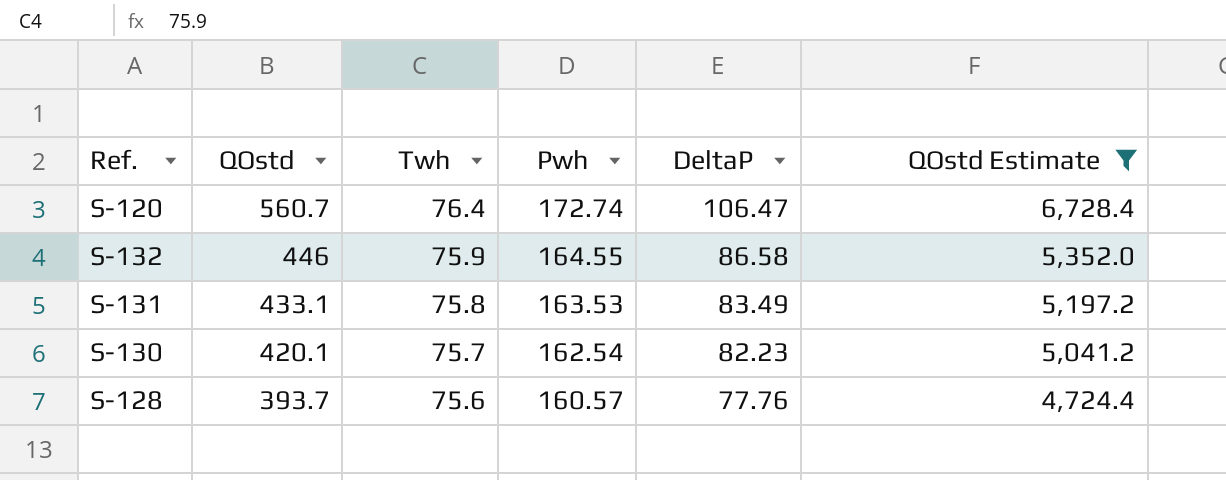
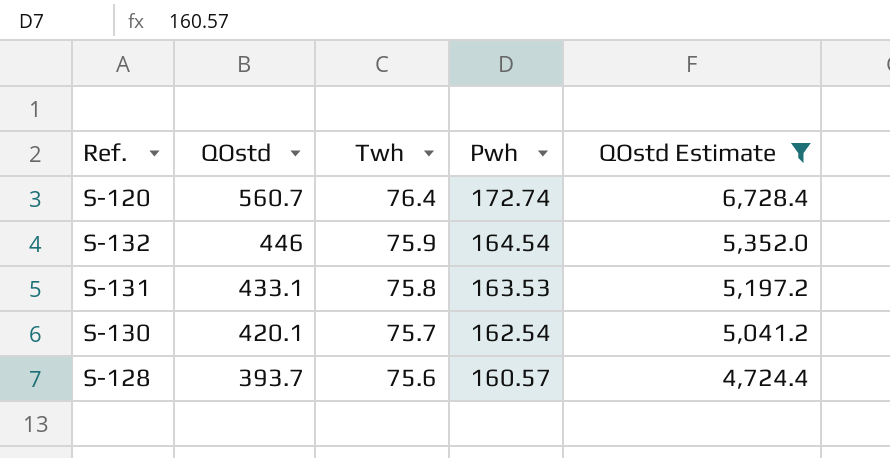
column DeltaP | position: 5 -> none
S-132 | Pwh: 164.55 -> 164.54

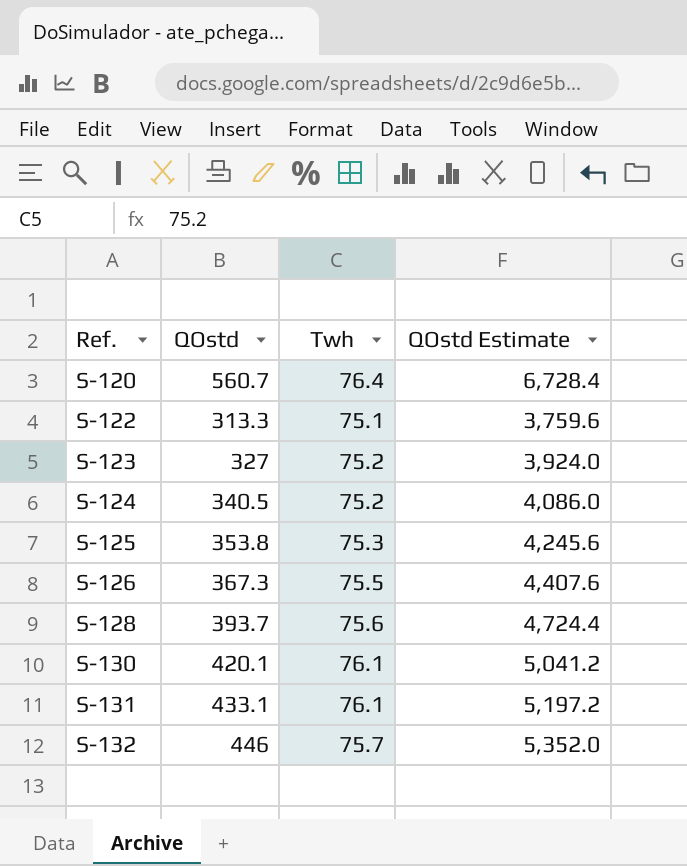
filter: QOstd Estimate >= 4,724.4 -> none
row order: QOstd descending -> Ref. ascending
column Pwh | position: 4 -> none
S-130 | Twh: 75.7 -> 76.1
S-131 | Twh: 75.8 -> 76.1
S-132 | Twh: 75.9 -> 75.7

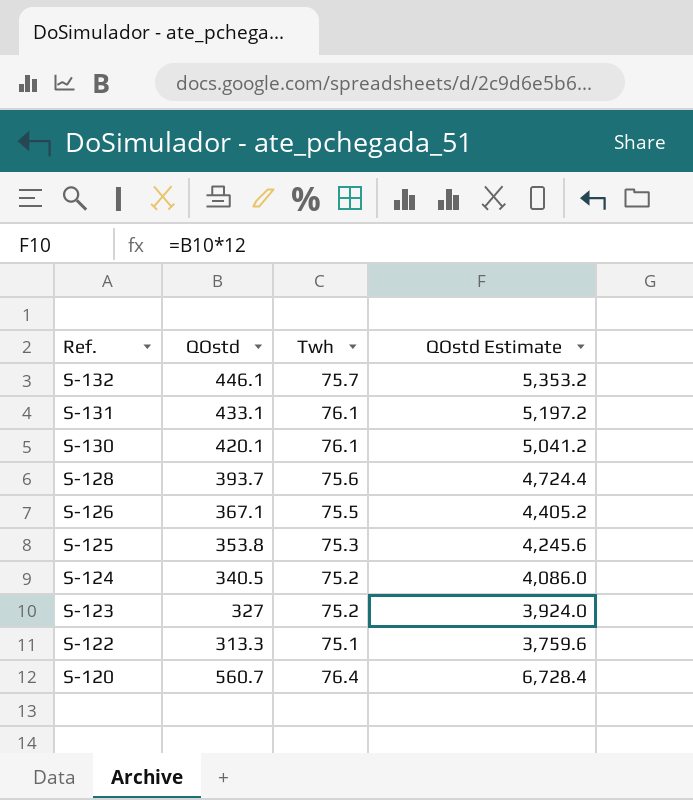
row order: Ref. ascending -> Ref. descending
S-132 | QOstd: 446 -> 446.1
S-132 | QOstd Estimate: 5,352.0 -> 5,353.2
S-126 | QOstd: 367.3 -> 367.1
S-126 | QOstd Estimate: 4,407.6 -> 4,405.2

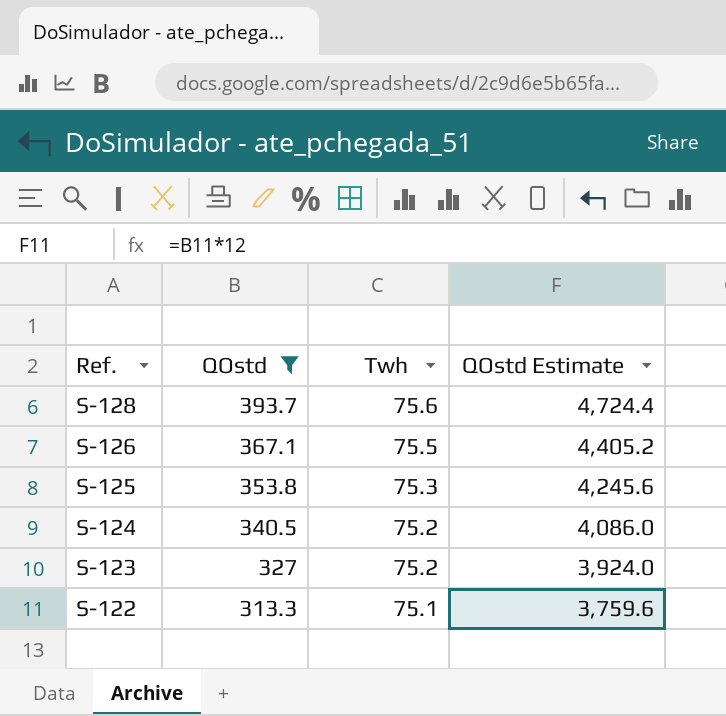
filter: none -> QOstd <= 393.7

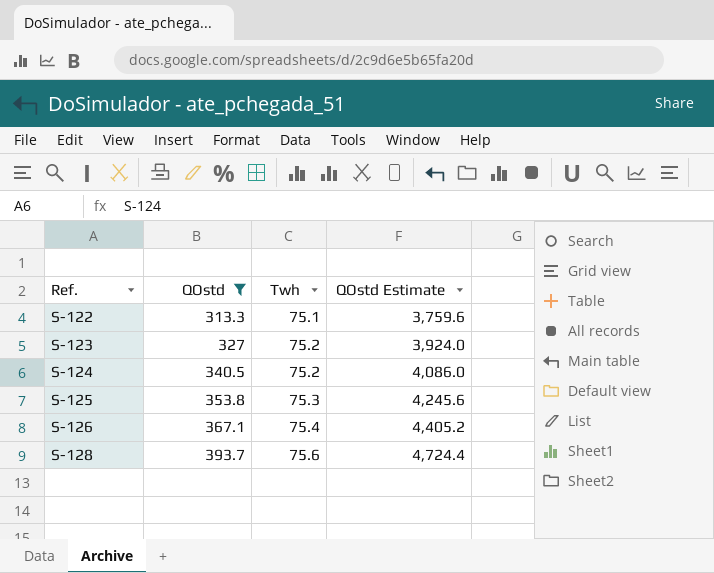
row order: Ref. descending -> Ref. ascending
S-126 | Twh: 75.5 -> 75.4

